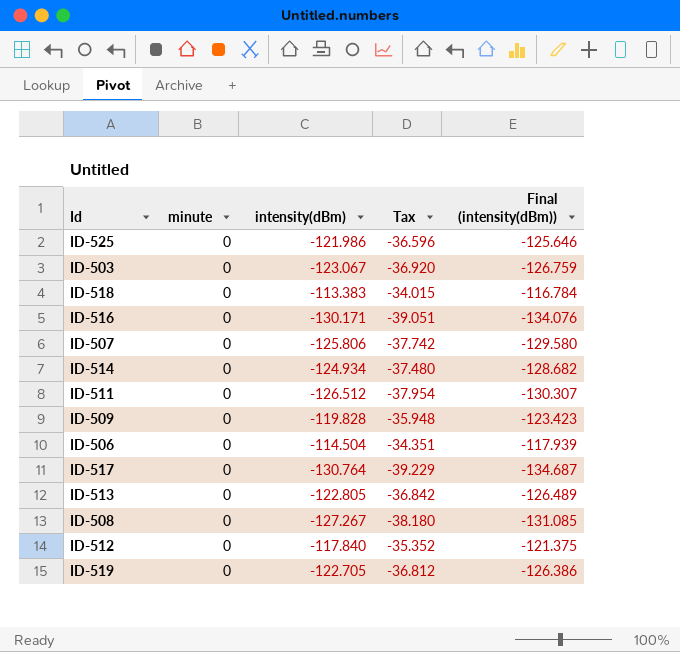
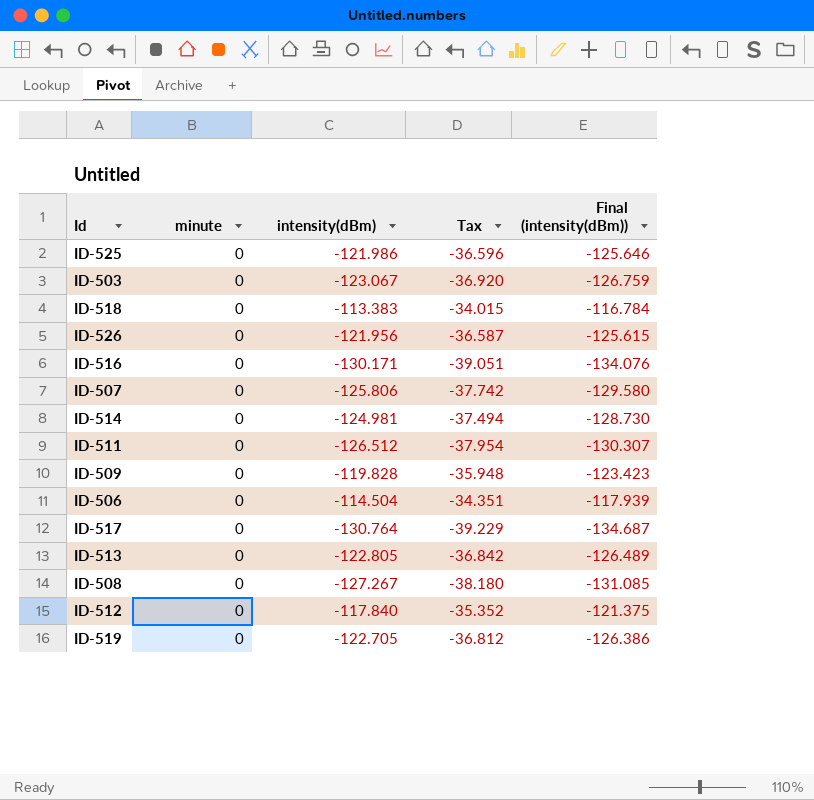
row ID-526: none -> 0 | -121.956 | -36.587 | -125.615
ID-514 | intensity(dBm): -124.934 -> -124.981
ID-514 | Tax: -37.480 -> -37.494
ID-514 | Final (intensity(dBm)): -128.682 -> -128.730

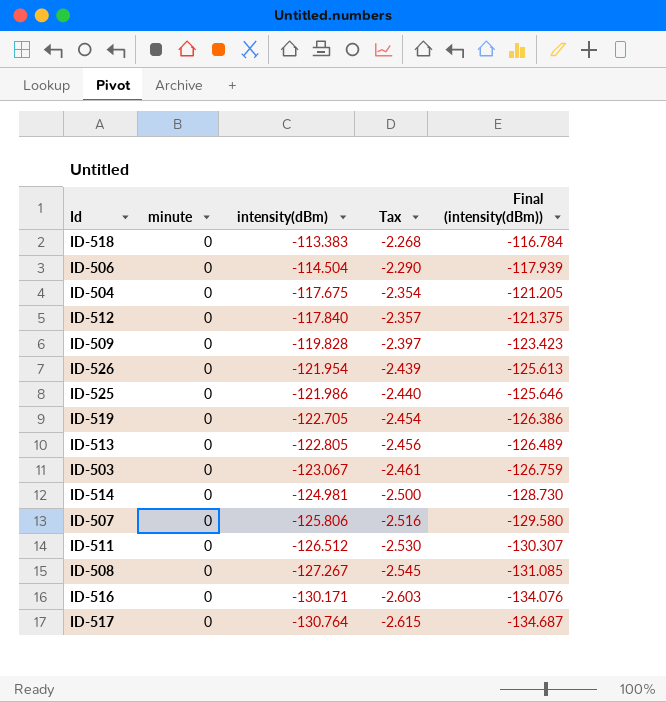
row order: none -> intensity(dBm) descending
column Tax | formula: [intensity(dBm)] * 0.3 -> [intensity(dBm)] * 0.02
row ID-504: none -> 0 | -117.675 | -2.354 | -121.205
ID-526 | intensity(dBm): -121.956 -> -121.954
ID-526 | Final (intensity(dBm)): -125.615 -> -125.613

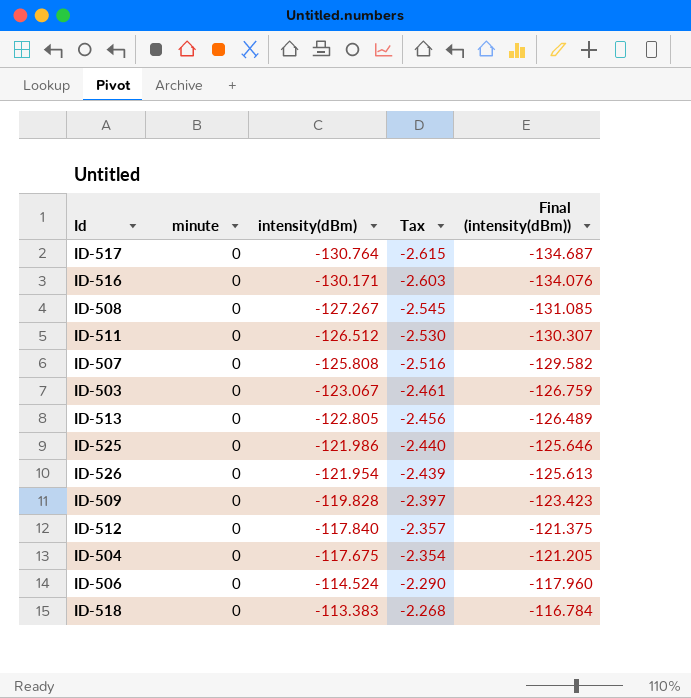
row order: intensity(dBm) descending -> intensity(dBm) ascending
row ID-519: 0 | -122.705 | -2.454 | -126.386 -> none
row ID-514: 0 | -124.981 | -2.500 | -128.730 -> none
ID-507 | intensity(dBm): -125.806 -> -125.808
ID-507 | Final (intensity(dBm)): -129.580 -> -129.582
ID-506 | intensity(dBm): -114.504 -> -114.524
ID-506 | Final (intensity(dBm)): -117.939 -> -117.960

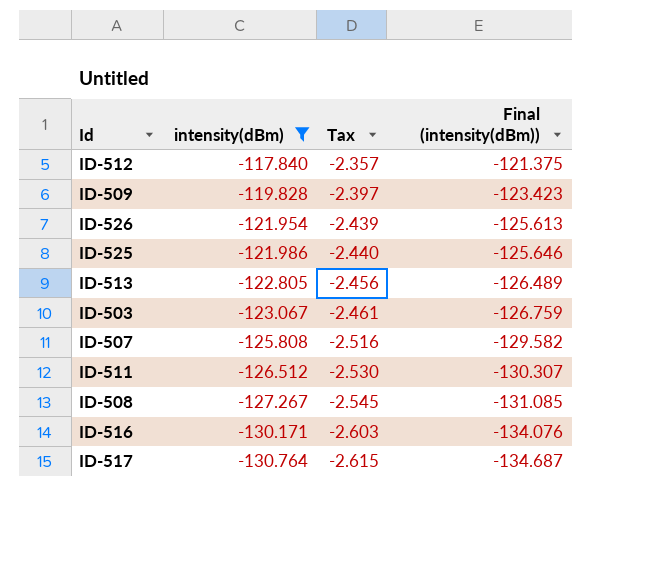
filter: none -> intensity(dBm) <= -117.840
row order: intensity(dBm) ascending -> intensity(dBm) descending
column minute | position: 2 -> none

